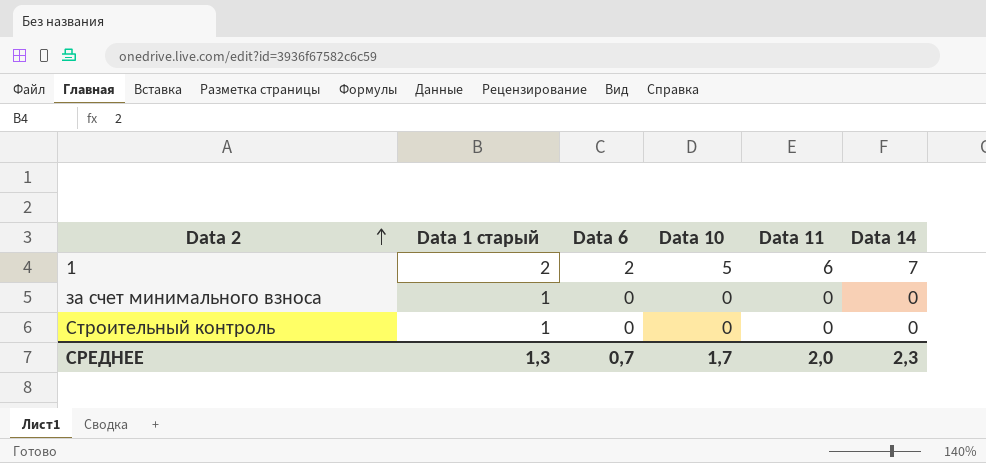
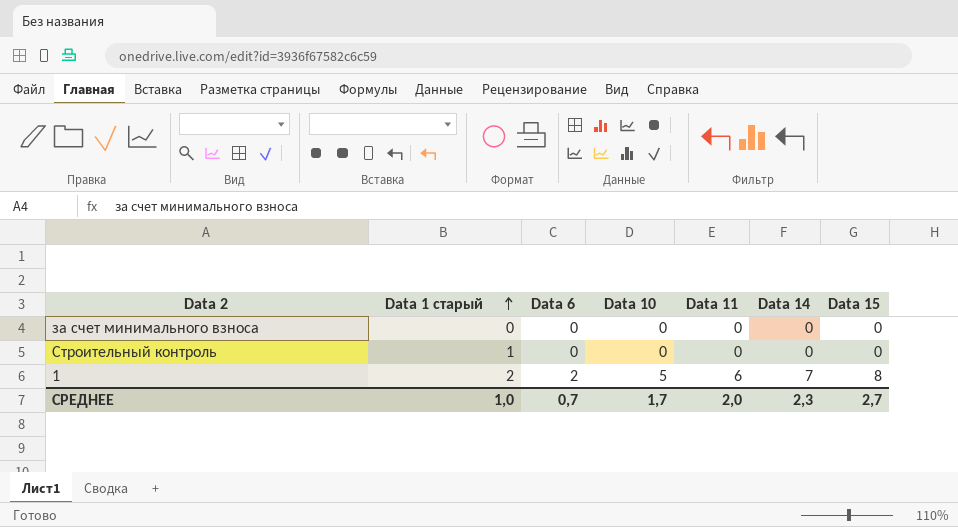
row order: Data 2 ascending -> Data 1 старый ascending
column Data 15 | position: none -> 7
за счет минимального взноса | Data 1 старый: 1 -> 0
СРЕДНЕЕ | Data 1 старый: 1,3 -> 1,0

